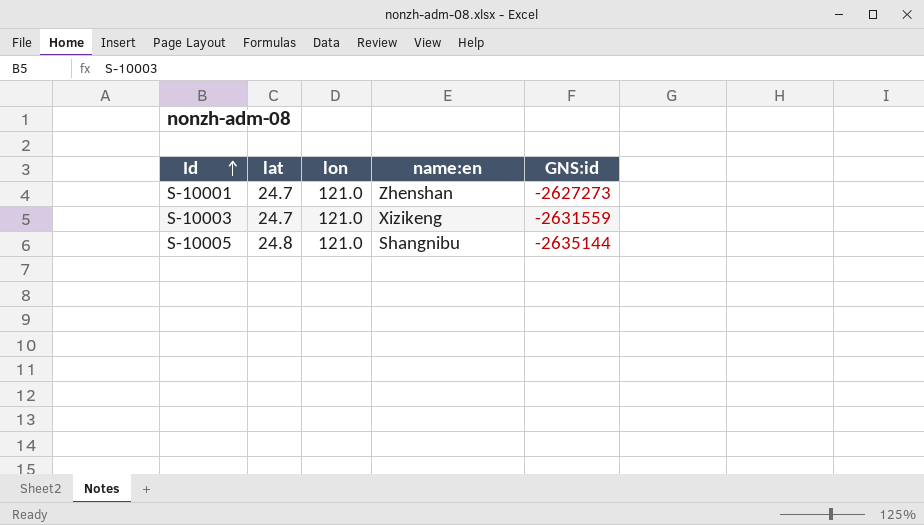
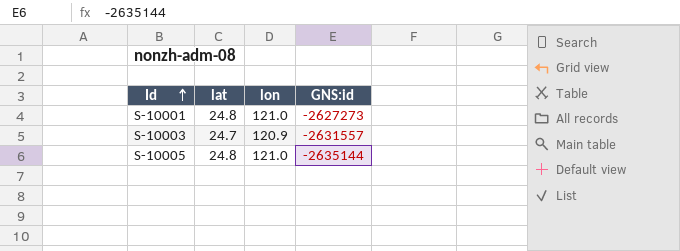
column name:en | position: 4 -> none
S-10001 | lat: 24.7 -> 24.8
S-10003 | lon: 121.0 -> 120.9
S-10003 | GNS:id: -2631559 -> -2631557

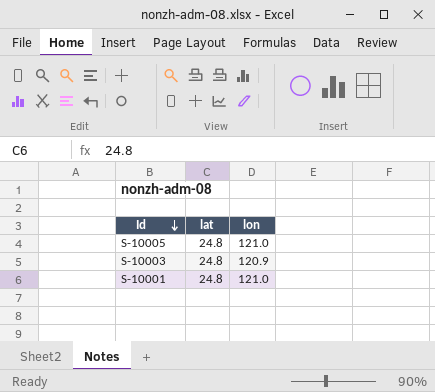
row order: Id ascending -> Id descending
column GNS:id | position: 4 -> none
S-10003 | lat: 24.7 -> 24.8

